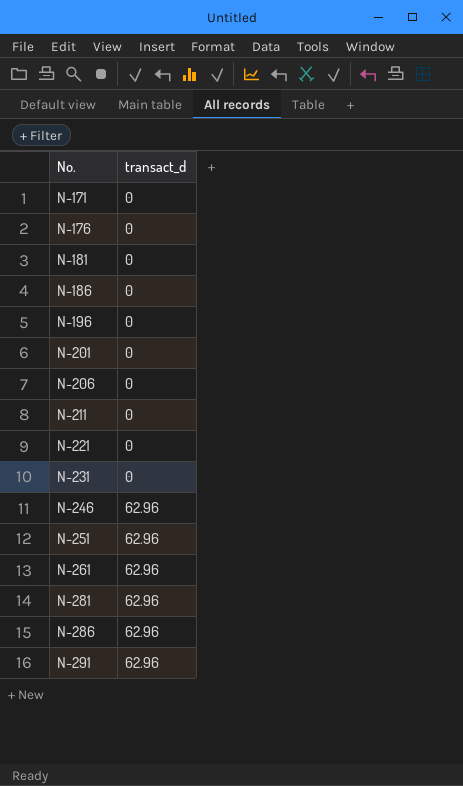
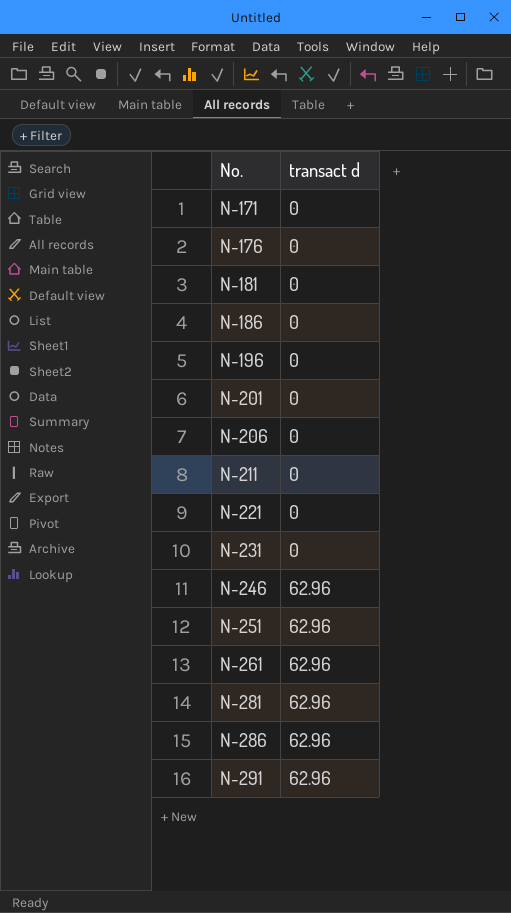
column name: transact_d -> transact d

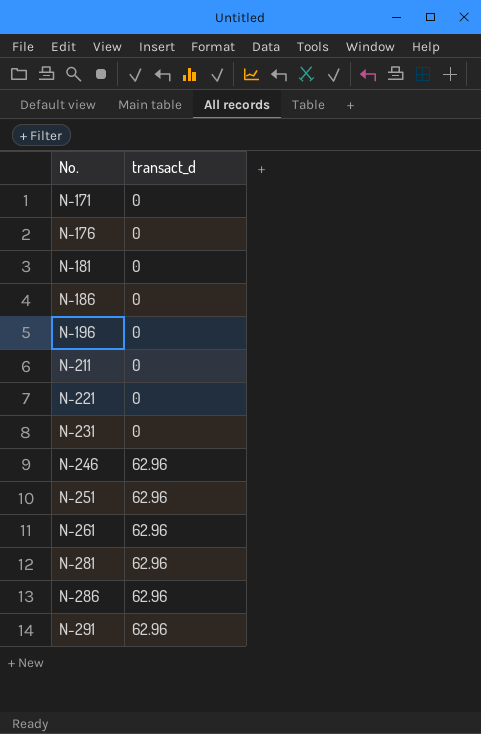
column name: transact d -> transact_d
row N-201: 0 -> none
row N-206: 0 -> none

